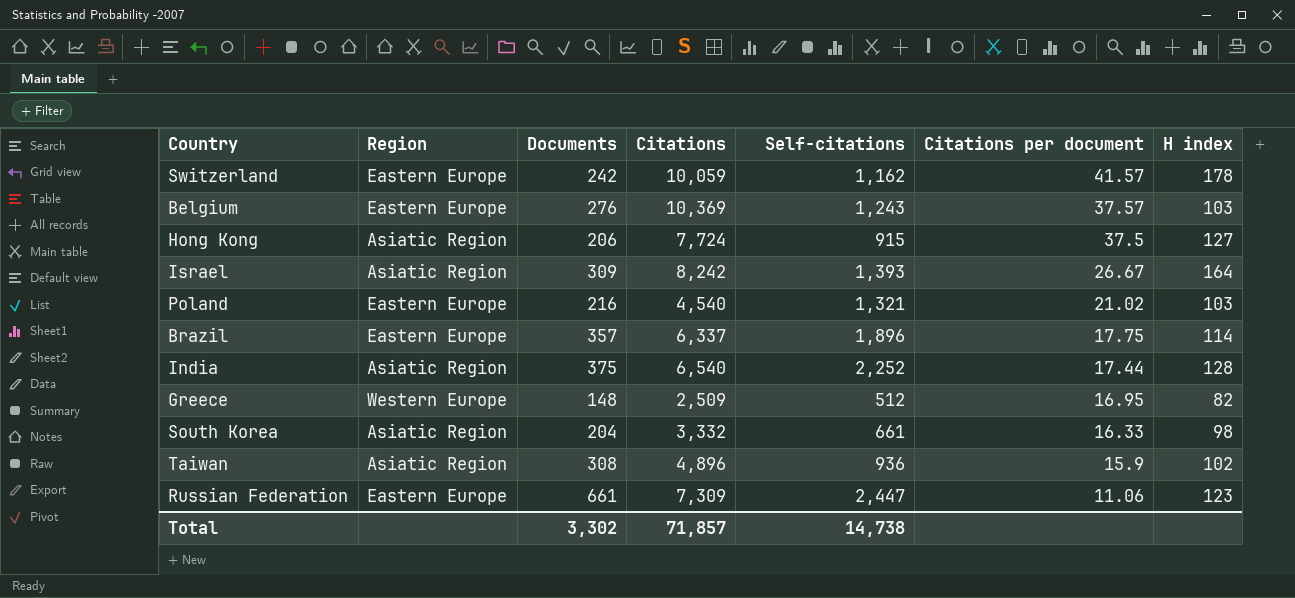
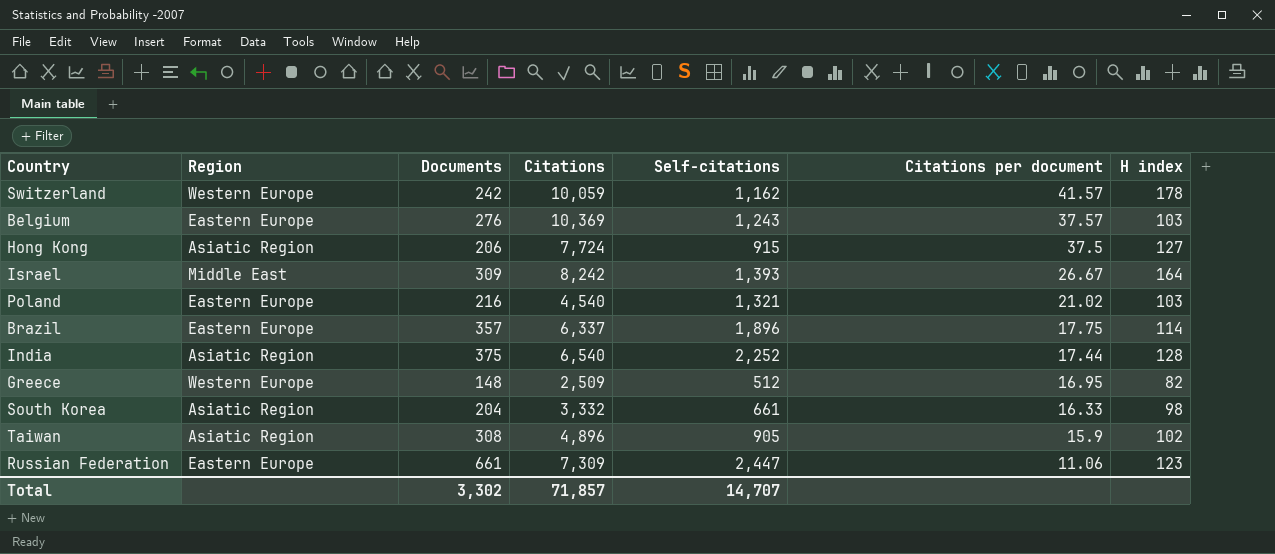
Switzerland | Region: Eastern Europe -> Western Europe
Israel | Region: Asiatic Region -> Middle East
Taiwan | Self-citations: 936 -> 905
Total | Self-citations: 14,738 -> 14,707

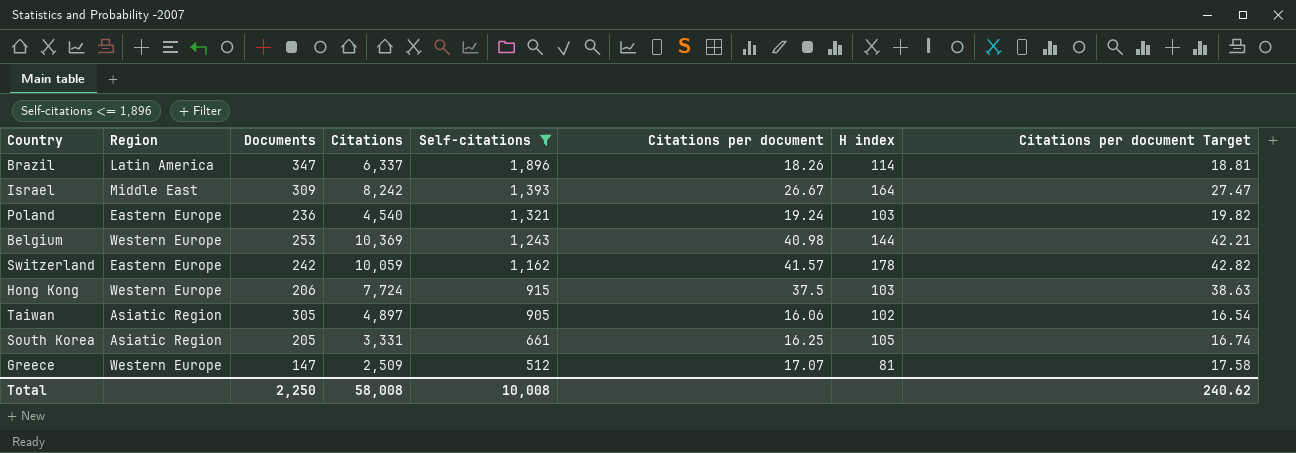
filter: none -> Self-citations <= 1,896
row order: Citations per document descending -> Self-citations descending
column Citations per document Target | formula: none -> [Citations per document] * 1.03
Brazil | Region: Eastern Europe -> Latin America
Brazil | Documents: 357 -> 347
Brazil | Citations per document: 17.75 -> 18.26
Poland | Documents: 216 -> 236
Poland | Citations per document: 21.02 -> 19.24
Belgium | Region: Eastern Europe -> Western Europe
Belgium | Documents: 276 -> 253
Belgium | Citations per document: 37.57 -> 40.98
Belgium | H index: 103 -> 144
Switzerland | Region: Western Europe -> Eastern Europe
Hong Kong | Region: Asiatic Region -> Western Europe
Hong Kong | H index: 127 -> 103
Taiwan | Documents: 308 -> 305
Taiwan | Citations: 4,896 -> 4,897
Taiwan | Citations per document: 15.9 -> 16.06
South Korea | Documents: 204 -> 205
South Korea | Citations: 3,332 -> 3,331
South Korea | Citations per document: 16.33 -> 16.25
South Korea | H index: 98 -> 105
Greece | Documents: 148 -> 147
Greece | Citations per document: 16.95 -> 17.07
Greece | H index: 82 -> 81
Total | Documents: 3,302 -> 2,250
Total | Citations: 71,857 -> 58,008
Total | Self-citations: 14,707 -> 10,008

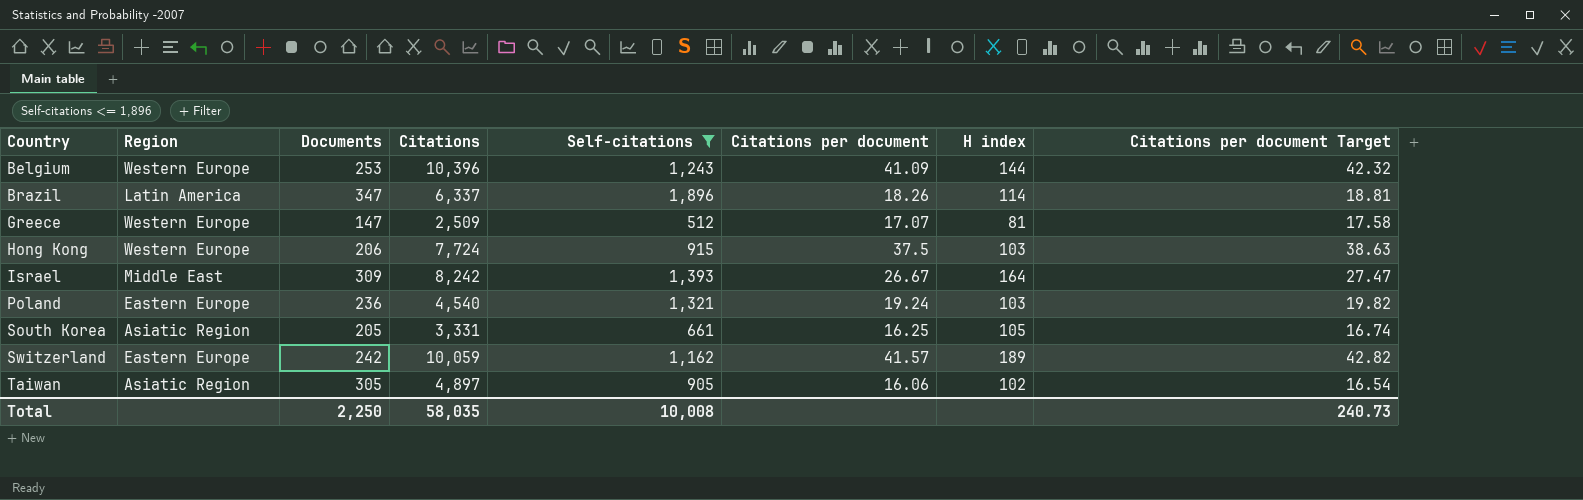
row order: Self-citations descending -> Country ascending
Belgium | Citations: 10,369 -> 10,396
Belgium | Citations per document: 40.98 -> 41.09
Belgium | Citations per document Target: 42.21 -> 42.32
Switzerland | H index: 178 -> 189
Total | Citations: 58,008 -> 58,035
Total | Citations per document Target: 240.62 -> 240.73

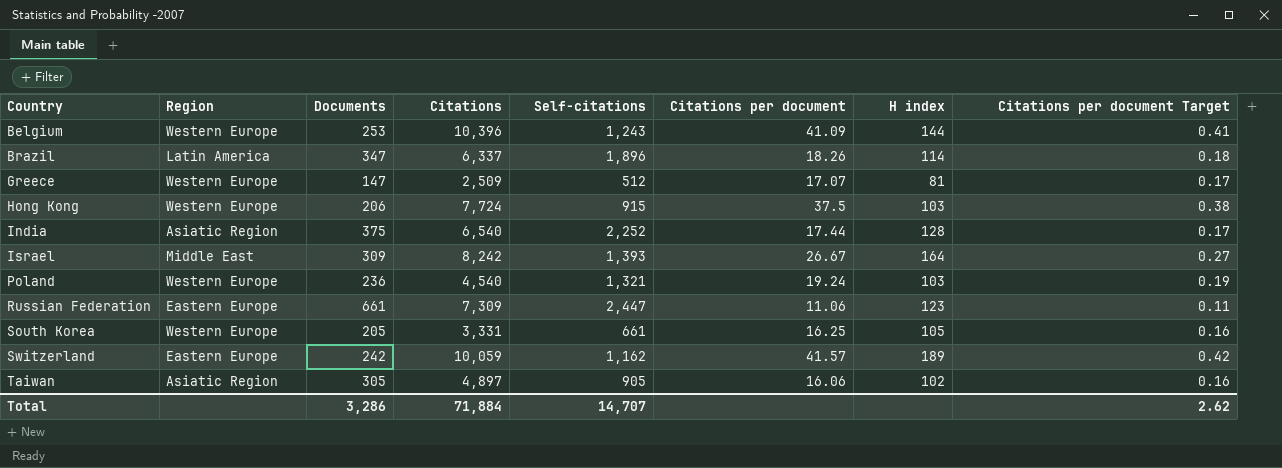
filter: Self-citations <= 1,896 -> none
column Citations per document Target | formula: [Citations per document] * 1.03 -> [Citations per document] * 0.01
Poland | Region: Eastern Europe -> Western Europe
South Korea | Region: Asiatic Region -> Western Europe
Total | Documents: 2,250 -> 3,286
Total | Citations: 58,035 -> 71,884
Total | Self-citations: 10,008 -> 14,707
Total | Citations per document Target: 240.73 -> 2.62

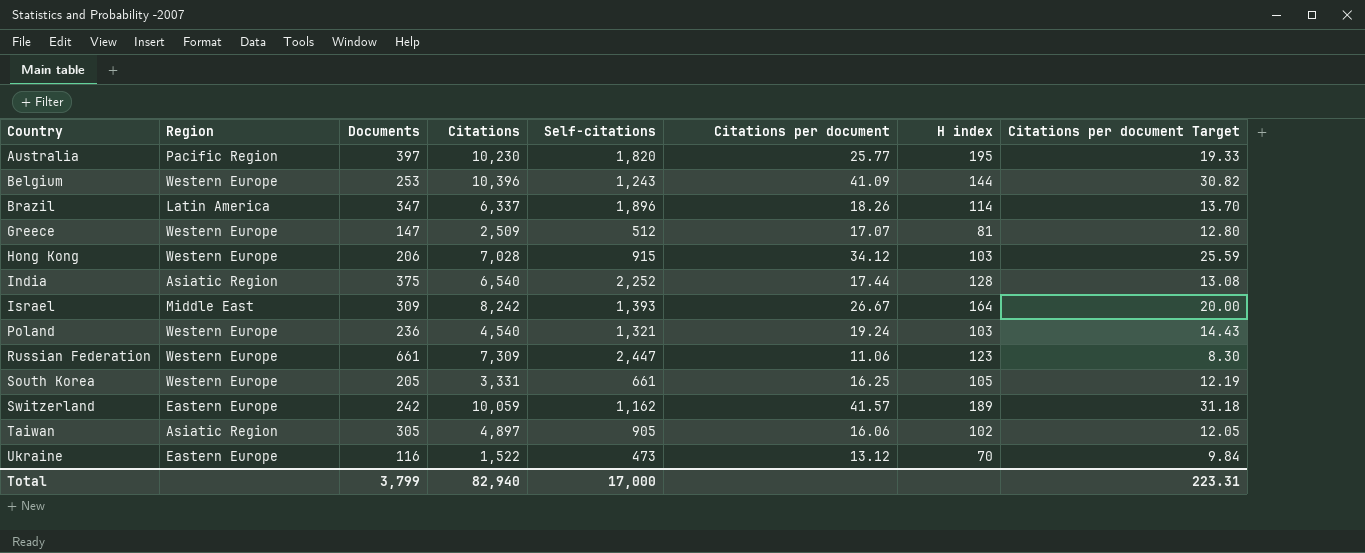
column Citations per document Target | formula: [Citations per document] * 0.01 -> [Citations per document] * 0.75
row Australia: none -> Pacific Region | 397 | 10,230 | 1,820 | 25.77 | 195 | 19.33
Hong Kong | Citations: 7,724 -> 7,028
Hong Kong | Citations per document: 37.5 -> 34.12
Russian Federation | Region: Eastern Europe -> Western Europe
row Ukraine: none -> Eastern Europe | 116 | 1,522 | 473 | 13.12 | 70 | 9.84
Total | Documents: 3,286 -> 3,799
Total | Citations: 71,884 -> 82,940
Total | Self-citations: 14,707 -> 17,000
Total | Citations per document Target: 2.62 -> 223.31

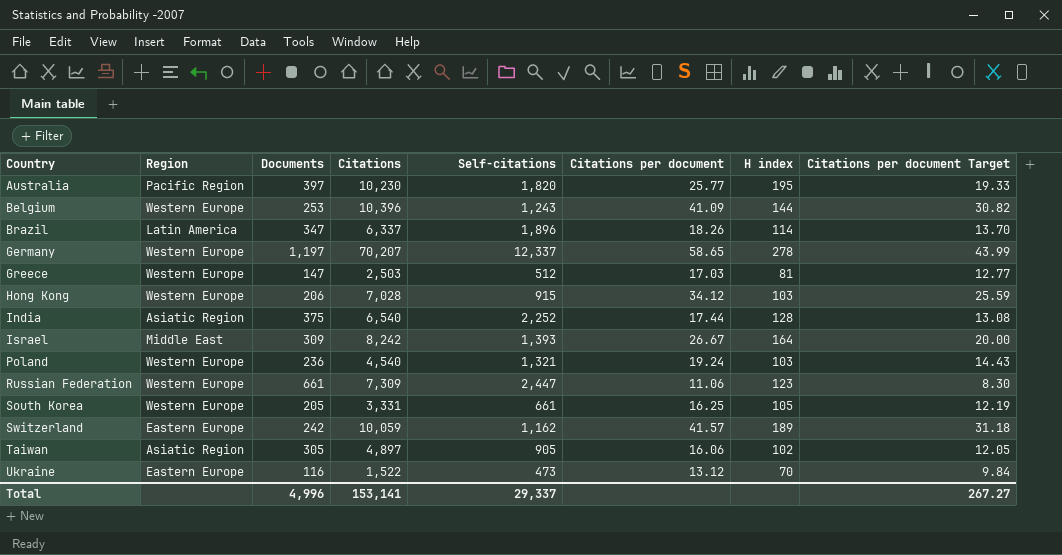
row Germany: none -> Western Europe | 1,197 | 70,207 | 12,337 | 58.65 | 278 | 43.99
Greece | Citations: 2,509 -> 2,503
Greece | Citations per document: 17.07 -> 17.03
Greece | Citations per document Target: 12.80 -> 12.77
Total | Documents: 3,799 -> 4,996
Total | Citations: 82,940 -> 153,141
Total | Self-citations: 17,000 -> 29,337
Total | Citations per document Target: 223.31 -> 267.27

